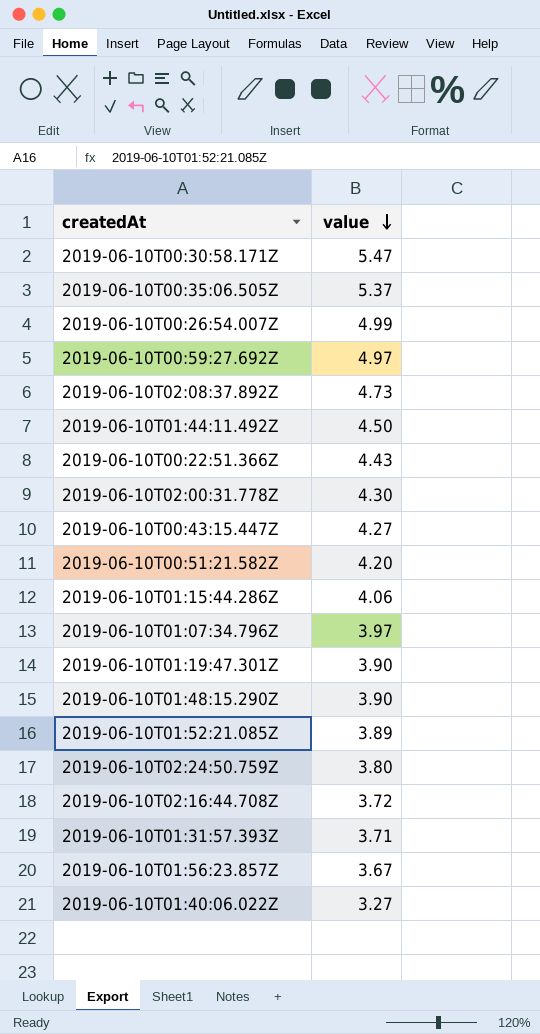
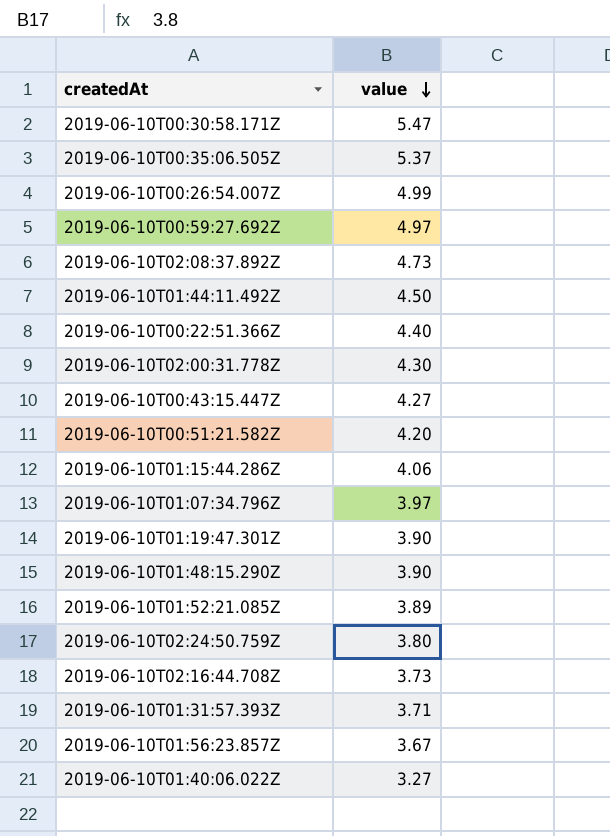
2019-06-10T00:22:51.366Z | value: 4.43 -> 4.40
2019-06-10T02:16:44.708Z | value: 3.72 -> 3.73

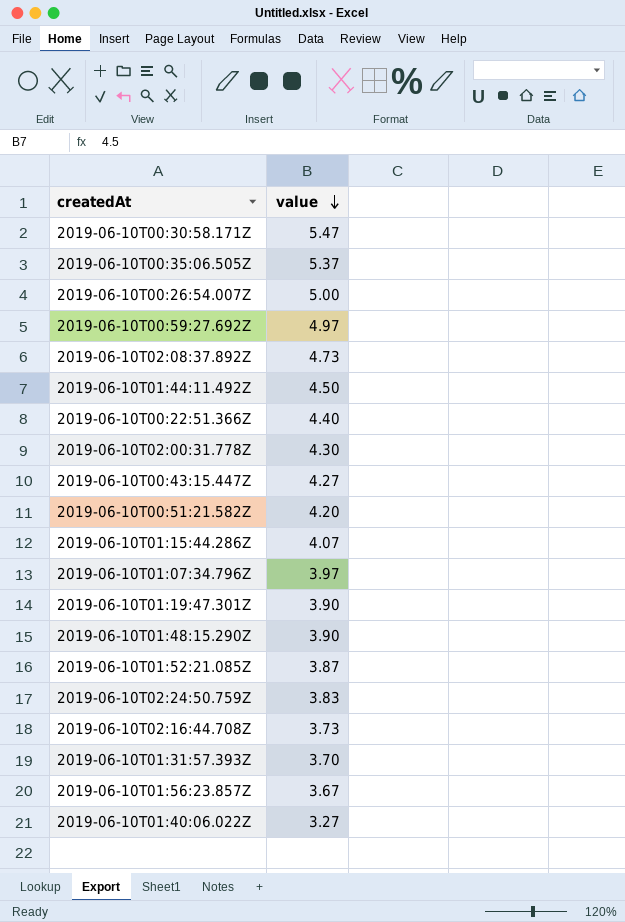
2019-06-10T00:26:54.007Z | value: 4.99 -> 5.00
2019-06-10T01:15:44.286Z | value: 4.06 -> 4.07
2019-06-10T01:52:21.085Z | value: 3.89 -> 3.87
2019-06-10T02:24:50.759Z | value: 3.80 -> 3.83
2019-06-10T01:31:57.393Z | value: 3.71 -> 3.70

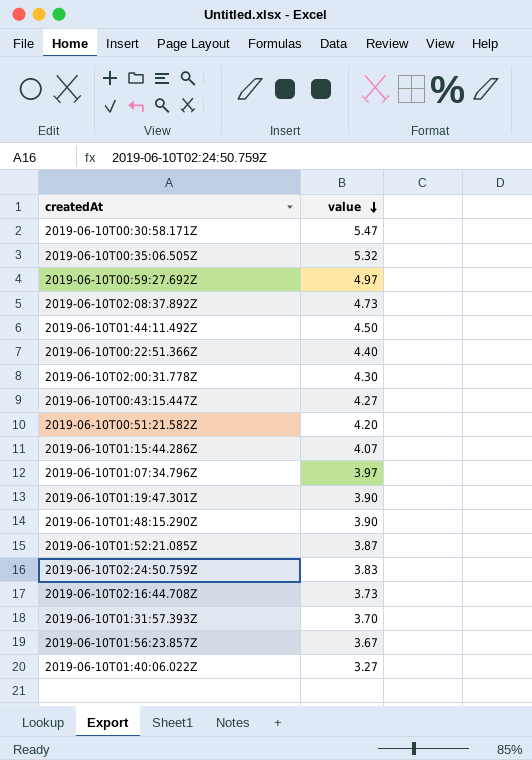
row 2019-06-10T00:26:54.007Z: 5.00 -> none
2019-06-10T00:35:06.505Z | value: 5.37 -> 5.32

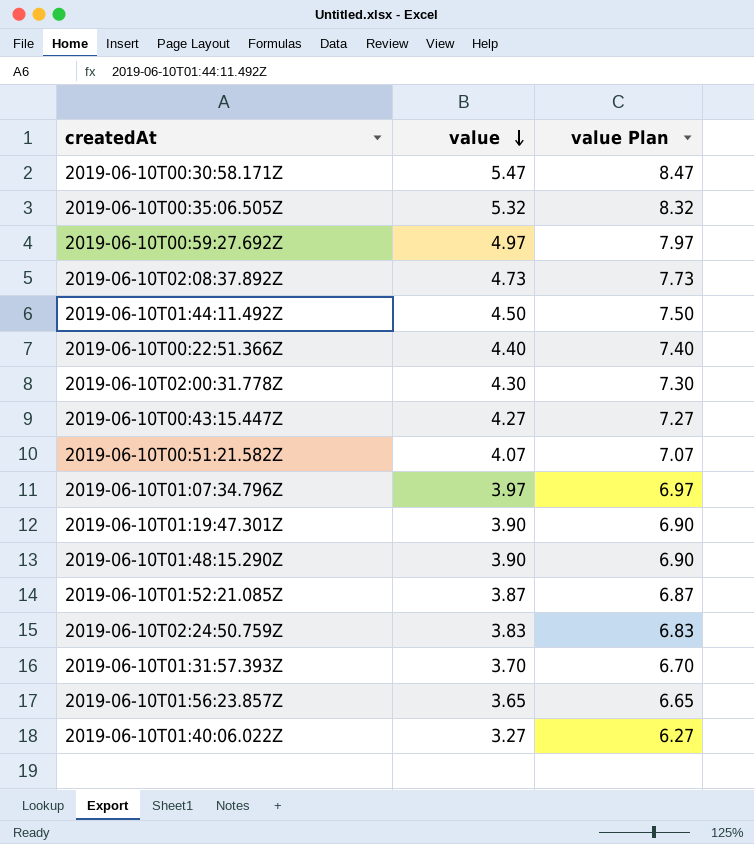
column value Plan | formula: none -> [value] + 3
row 2019-06-10T01:15:44.286Z: 4.07 -> none
row 2019-06-10T02:16:44.708Z: 3.73 -> none
2019-06-10T00:51:21.582Z | value: 4.20 -> 4.07
2019-06-10T01:56:23.857Z | value: 3.67 -> 3.65

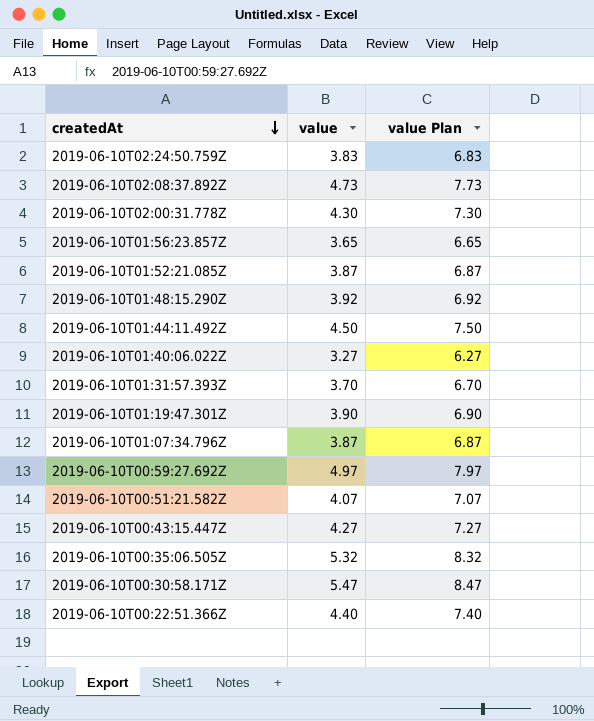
row order: value descending -> createdAt descending
2019-06-10T01:48:15.290Z | value: 3.90 -> 3.92
2019-06-10T01:48:15.290Z | value Plan: 6.90 -> 6.92
2019-06-10T01:07:34.796Z | value: 3.97 -> 3.87
2019-06-10T01:07:34.796Z | value Plan: 6.97 -> 6.87

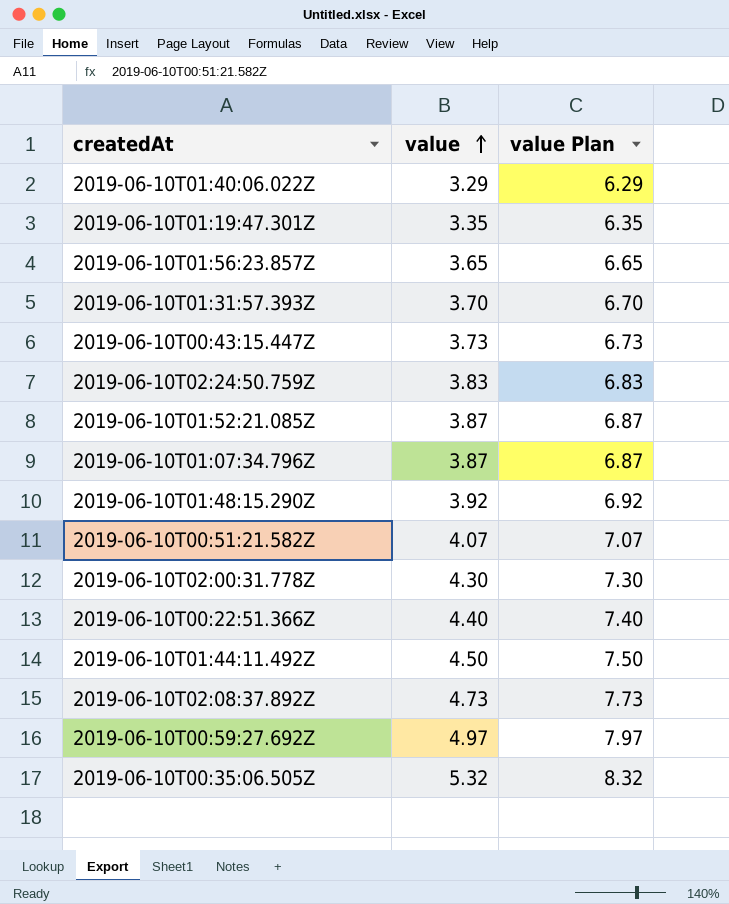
row order: createdAt descending -> value ascending
row 2019-06-10T00:30:58.171Z: 5.47 | 8.47 -> none
2019-06-10T01:40:06.022Z | value: 3.27 -> 3.29
2019-06-10T01:40:06.022Z | value Plan: 6.27 -> 6.29
2019-06-10T01:19:47.301Z | value: 3.90 -> 3.35
2019-06-10T01:19:47.301Z | value Plan: 6.90 -> 6.35
2019-06-10T00:43:15.447Z | value: 4.27 -> 3.73
2019-06-10T00:43:15.447Z | value Plan: 7.27 -> 6.73

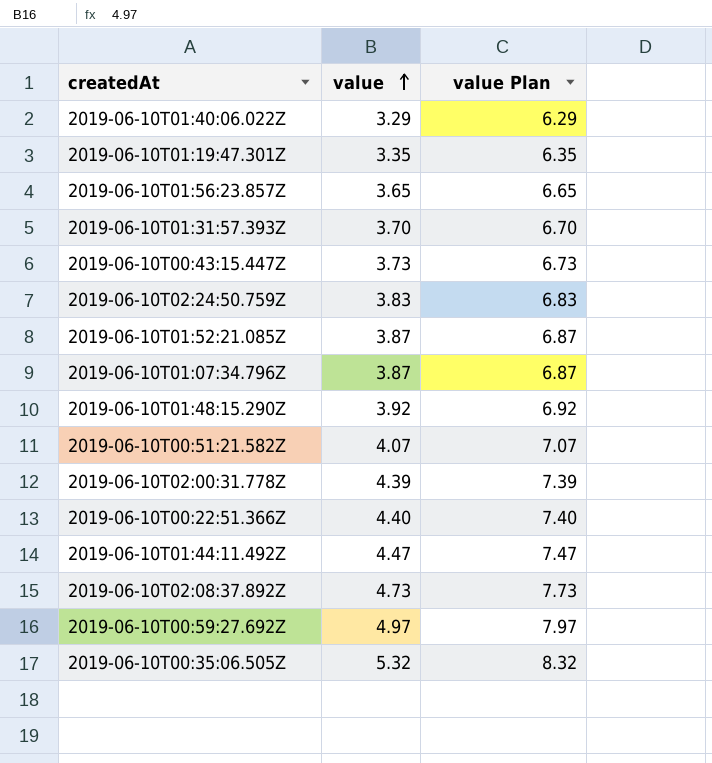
2019-06-10T02:00:31.778Z | value: 4.30 -> 4.39
2019-06-10T02:00:31.778Z | value Plan: 7.30 -> 7.39
2019-06-10T01:44:11.492Z | value: 4.50 -> 4.47
2019-06-10T01:44:11.492Z | value Plan: 7.50 -> 7.47

